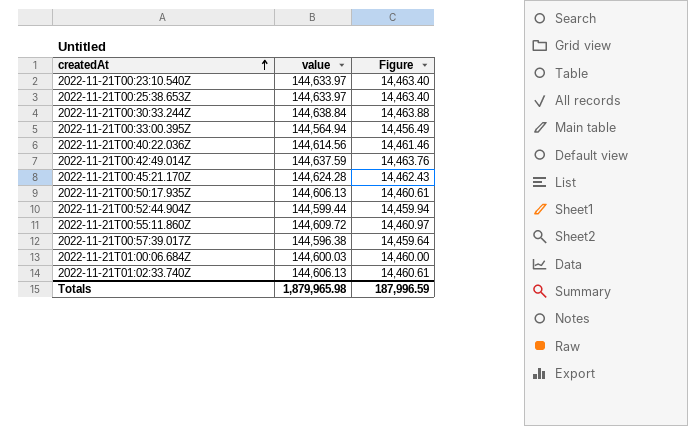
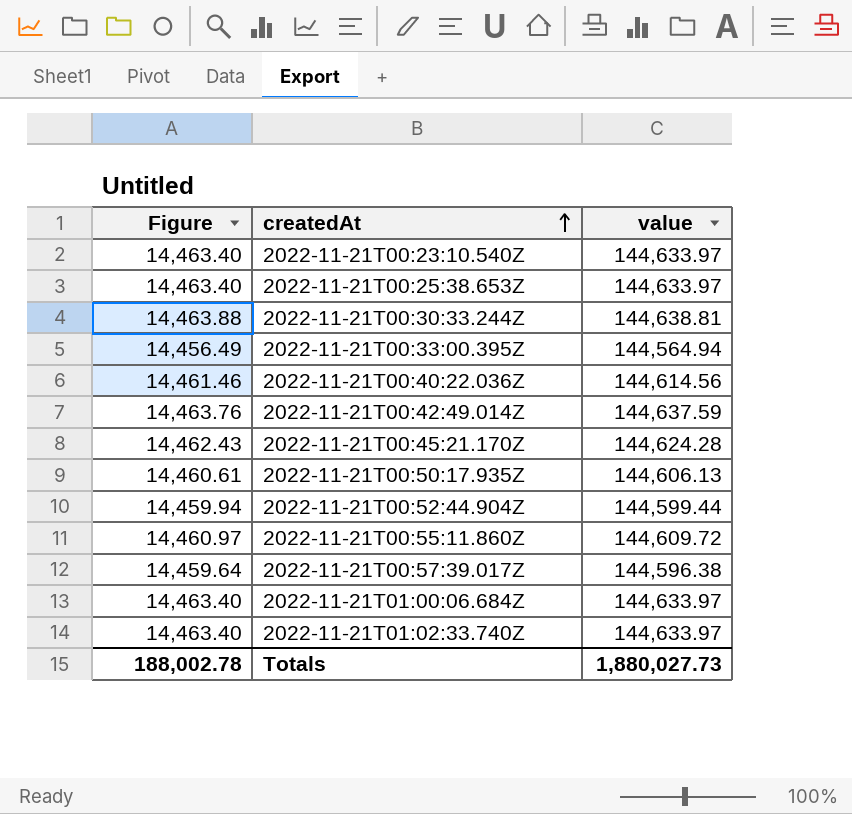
column Figure | position: 3 -> 1
2022-11-21T00:30:33.244Z | value: 144,638.84 -> 144,638.81
2022-11-21T01:00:06.684Z | Figure: 14,460.00 -> 14,463.40
2022-11-21T01:00:06.684Z | value: 144,600.03 -> 144,633.97
2022-11-21T01:02:33.740Z | Figure: 14,460.61 -> 14,463.40
2022-11-21T01:02:33.740Z | value: 144,606.13 -> 144,633.97
Totals | Figure: 187,996.59 -> 188,002.78
Totals | value: 1,879,965.98 -> 1,880,027.73

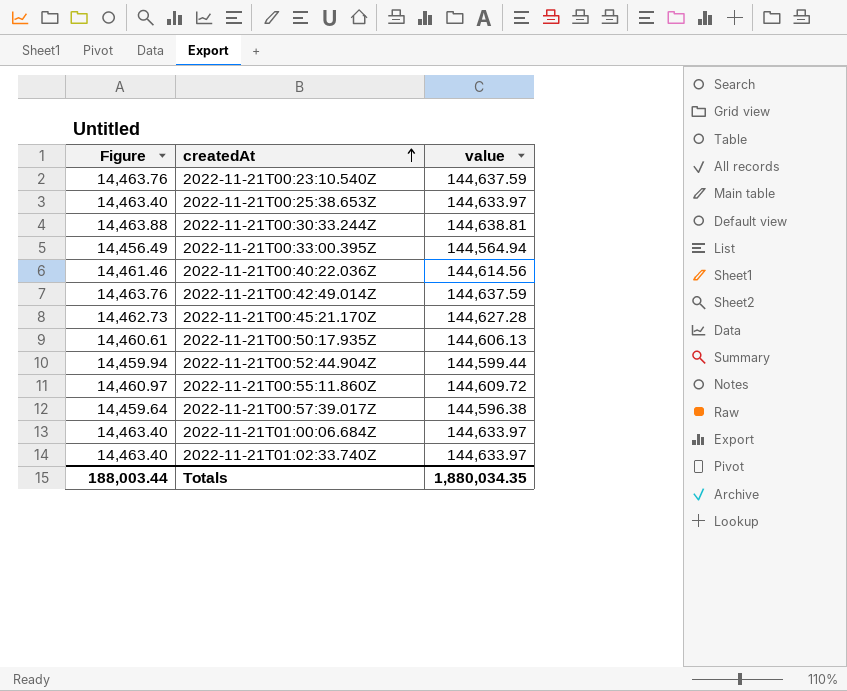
2022-11-21T00:23:10.540Z | Figure: 14,463.40 -> 14,463.76
2022-11-21T00:23:10.540Z | value: 144,633.97 -> 144,637.59
2022-11-21T00:45:21.170Z | Figure: 14,462.43 -> 14,462.73
2022-11-21T00:45:21.170Z | value: 144,624.28 -> 144,627.28
Totals | Figure: 188,002.78 -> 188,003.44
Totals | value: 1,880,027.73 -> 1,880,034.35

